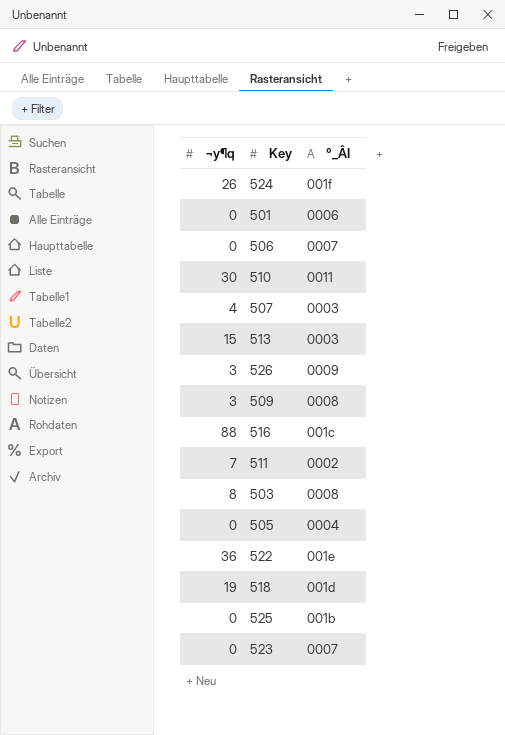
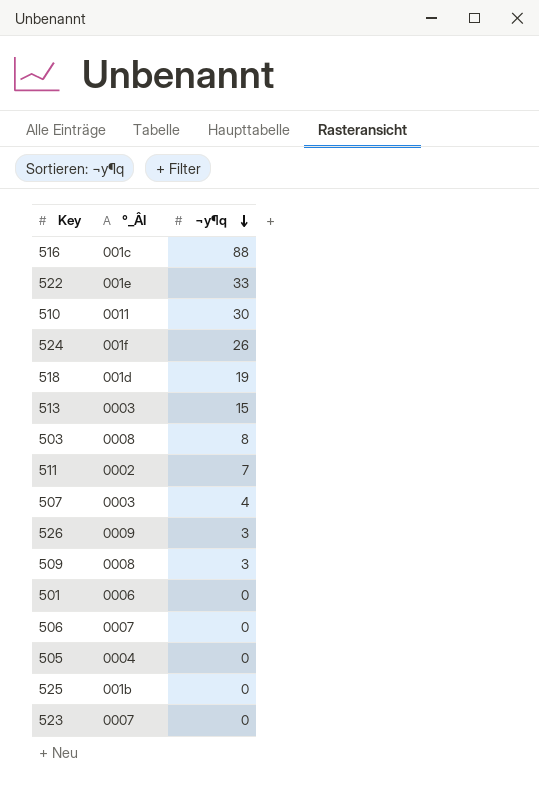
row order: none -> ¬y¶q descending
column ¬y¶q | position: 1 -> 3
522 | ¬y¶q: 36 -> 33

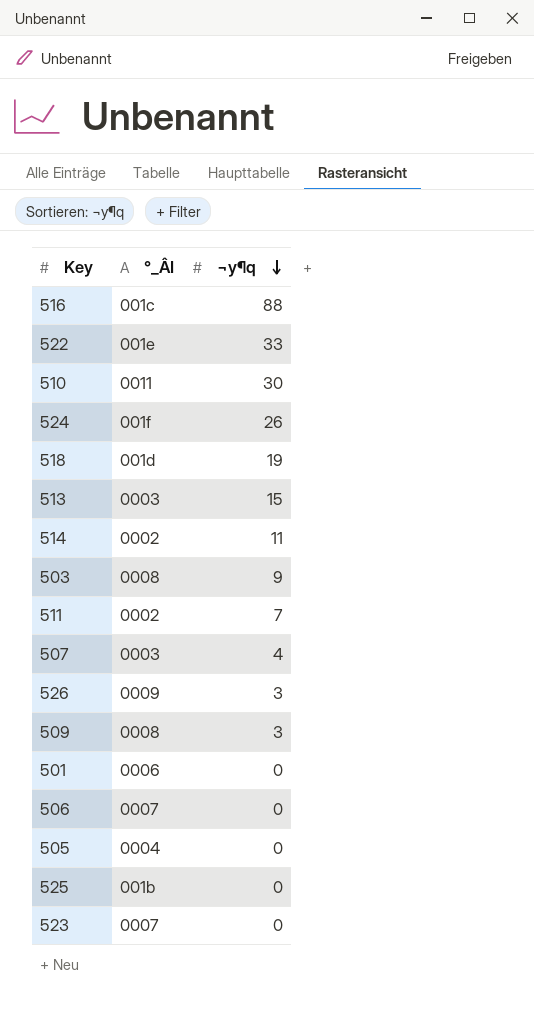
row 514: none -> 0002 | 11
503 | ¬y¶q: 8 -> 9

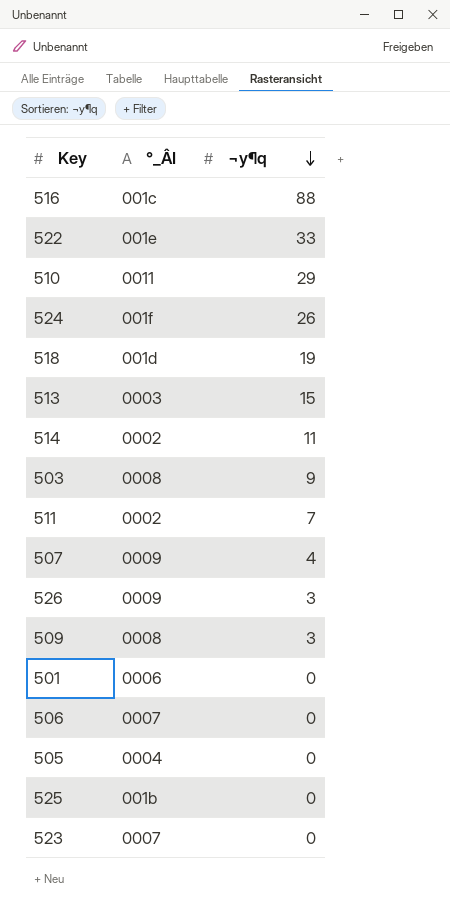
510 | ¬y¶q: 30 -> 29
507 | °_ÂI: 0003 -> 0009

